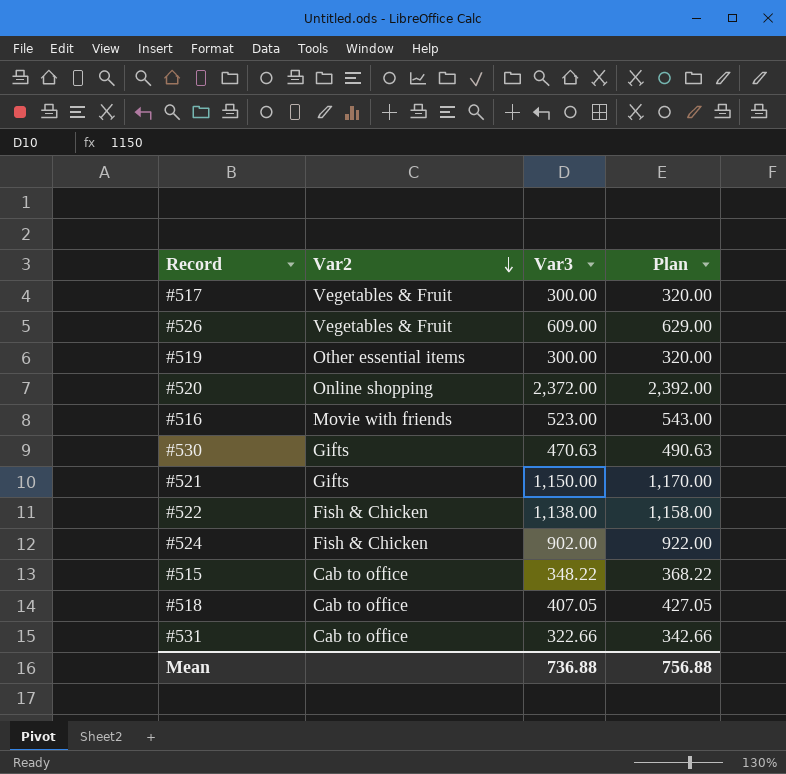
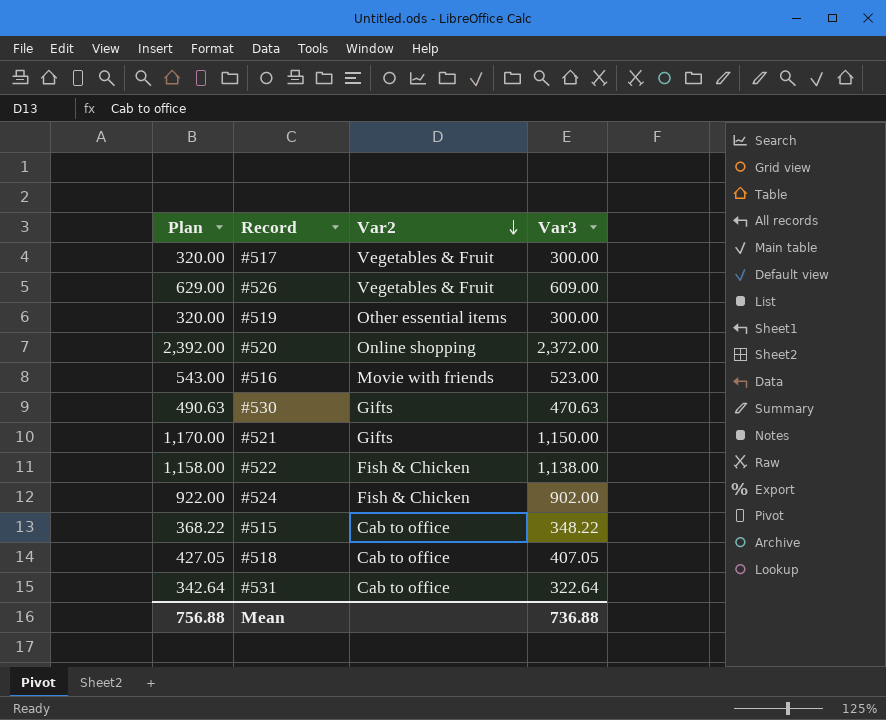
column Plan | position: 4 -> 1
#531 | Plan: 342.66 -> 342.64
#531 | Var3: 322.66 -> 322.64

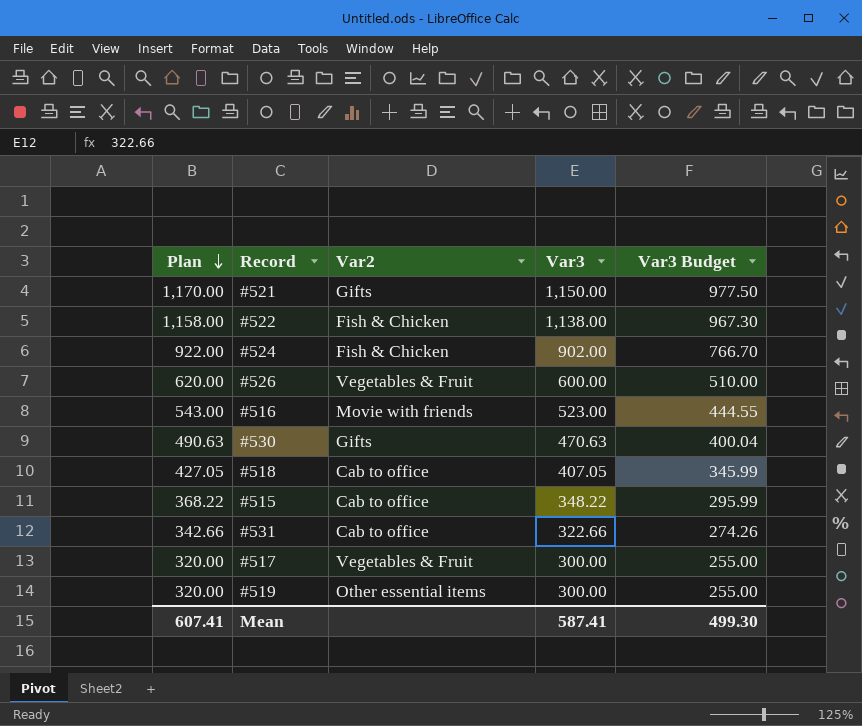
row order: Var2 descending -> Plan descending
column Var3 Budget | formula: none -> [Var3] * 0.85
row #520: 2,392.00 | Online shopping | 2,372.00 -> none
#526 | Plan: 629.00 -> 620.00
#526 | Var3: 609.00 -> 600.00
#531 | Plan: 342.64 -> 342.66
#531 | Var3: 322.64 -> 322.66
Mean | Plan: 756.88 -> 607.41
Mean | Var3: 736.88 -> 587.41

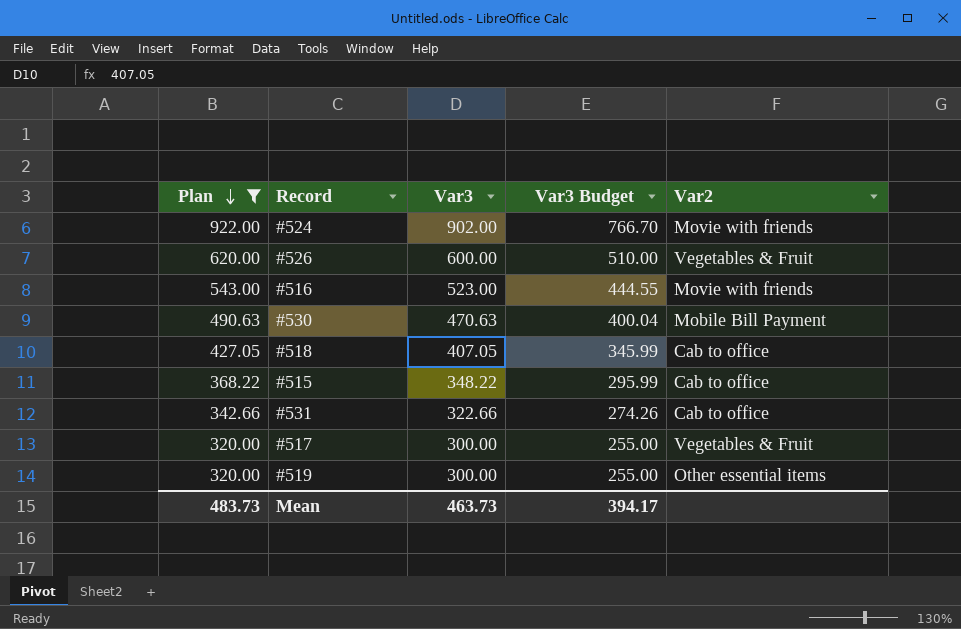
filter: none -> Plan <= 922.00
column Var2 | position: 3 -> 5
#524 | Var2: Fish & Chicken -> Movie with friends
#530 | Var2: Gifts -> Mobile Bill Payment
Mean | Plan: 607.41 -> 483.73
Mean | Var3: 587.41 -> 463.73
Mean | Var3 Budget: 499.30 -> 394.17

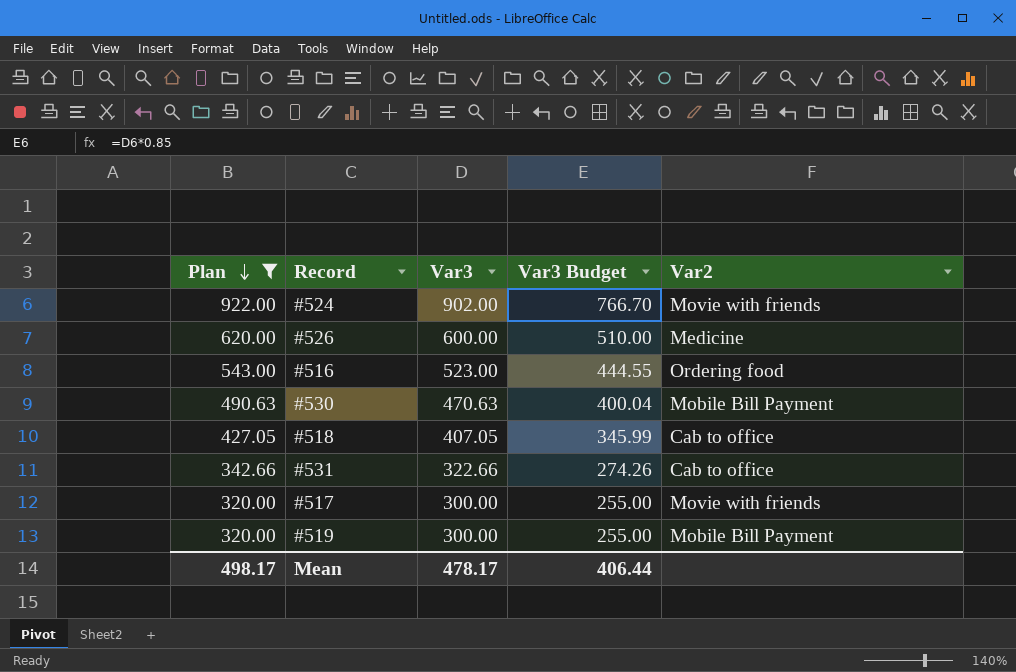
row #515: 368.22 | 348.22 | 295.99 | Cab to office -> none
#526 | Var2: Vegetables & Fruit -> Medicine
#516 | Var2: Movie with friends -> Ordering food
#517 | Var2: Vegetables & Fruit -> Movie with friends
#519 | Var2: Other essential items -> Mobile Bill Payment
Mean | Plan: 483.73 -> 498.17
Mean | Var3: 463.73 -> 478.17
Mean | Var3 Budget: 394.17 -> 406.44

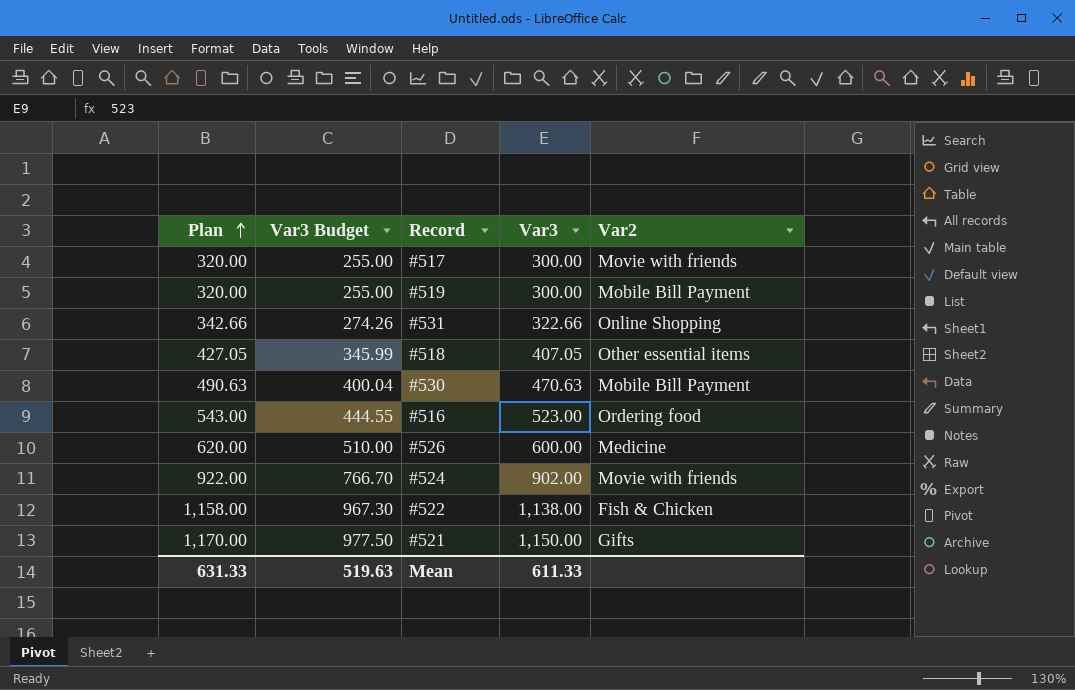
filter: Plan <= 922.00 -> none
row order: Plan descending -> Plan ascending
column Var3 Budget | position: 4 -> 2
#531 | Var2: Cab to office -> Online Shopping
#518 | Var2: Cab to office -> Other essential items
Mean | Plan: 498.17 -> 631.33
Mean | Var3 Budget: 406.44 -> 519.63
Mean | Var3: 478.17 -> 611.33

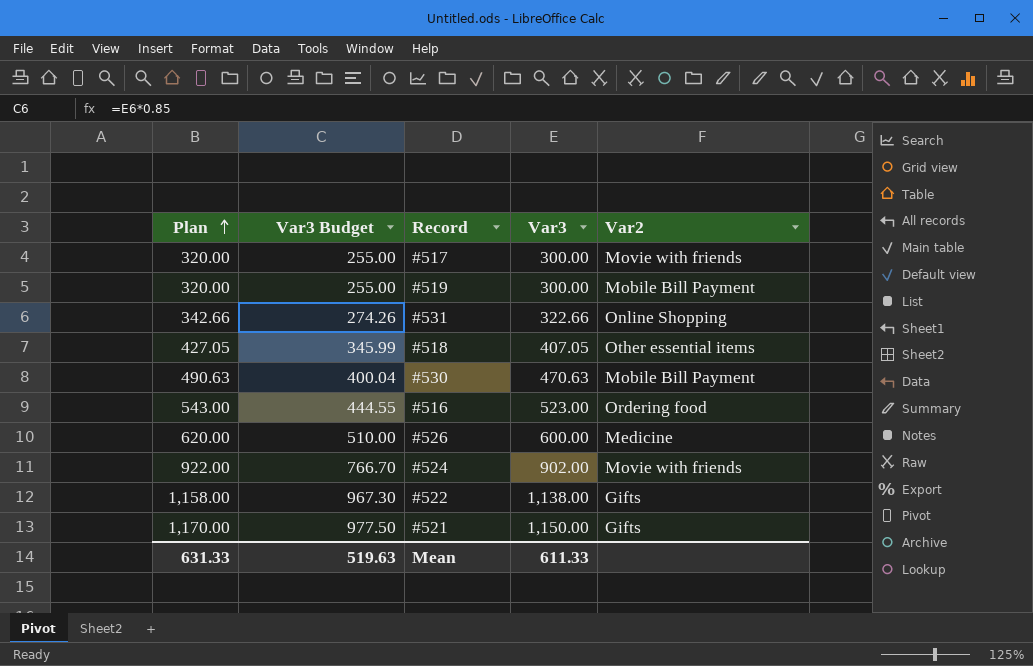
#522 | Var2: Fish & Chicken -> Gifts

